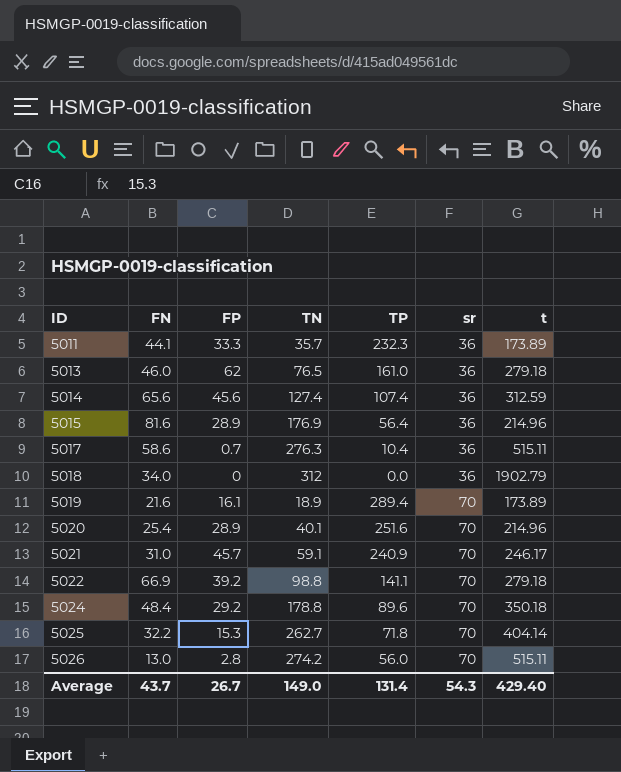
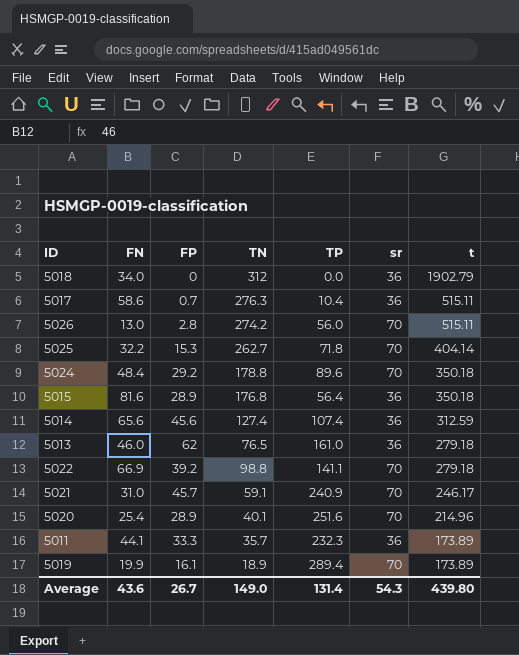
row order: ID ascending -> t descending
5015 | TN: 176.9 -> 176.8
5015 | t: 214.96 -> 350.18
5019 | FN: 21.6 -> 19.9
Average | FN: 43.7 -> 43.6
Average | t: 429.40 -> 439.80

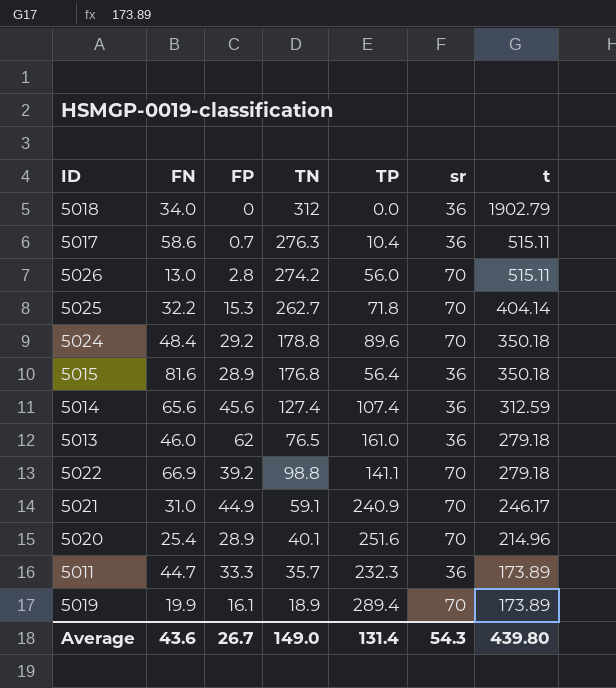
5021 | FP: 45.7 -> 44.9
5011 | FN: 44.1 -> 44.7

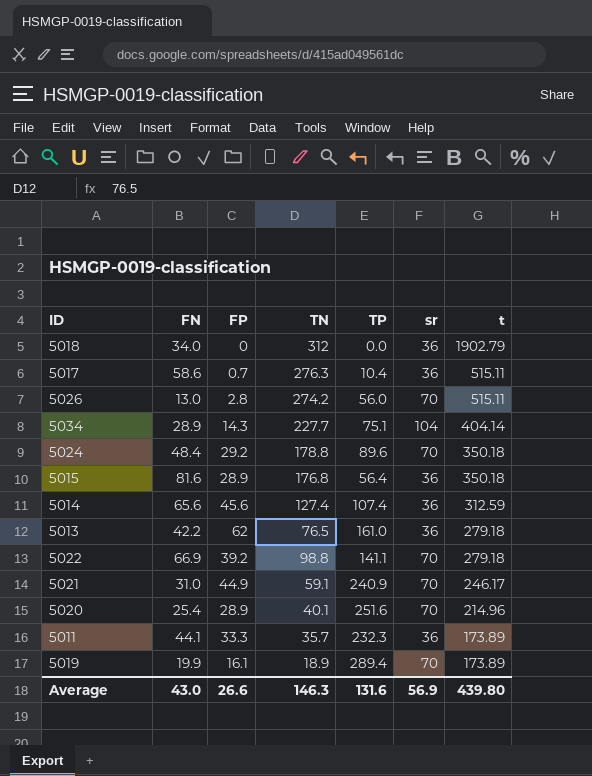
row 5025: 32.2 | 15.3 | 262.7 | 71.8 | 70 | 404.14 -> none
row 5034: none -> 28.9 | 14.3 | 227.7 | 75.1 | 104 | 404.14
5013 | FN: 46.0 -> 42.2
5011 | FN: 44.7 -> 44.1
Average | FN: 43.6 -> 43.0
Average | FP: 26.7 -> 26.6
Average | TN: 149.0 -> 146.3
Average | TP: 131.4 -> 131.6
Average | sr: 54.3 -> 56.9

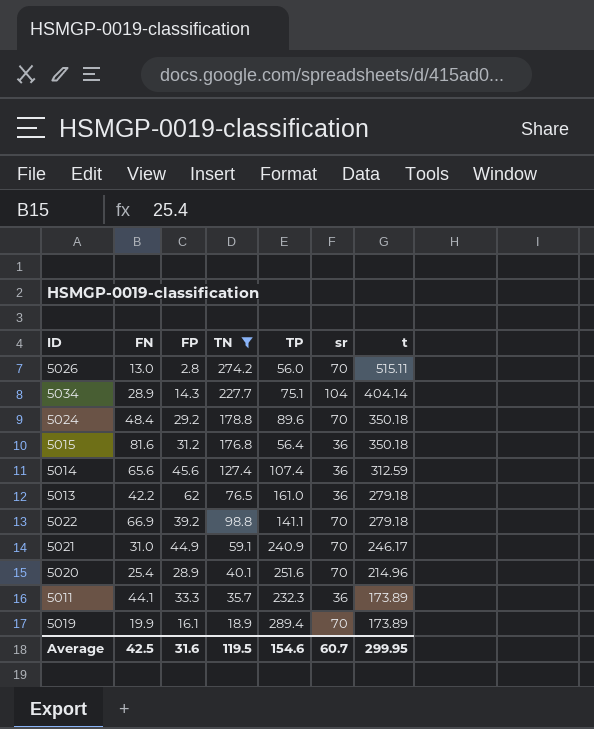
filter: none -> TN <= 274.2
5015 | FP: 28.9 -> 31.2
Average | FN: 43.0 -> 42.5
Average | FP: 26.6 -> 31.6
Average | TN: 146.3 -> 119.5
Average | TP: 131.6 -> 154.6
Average | sr: 56.9 -> 60.7
Average | t: 439.80 -> 299.95

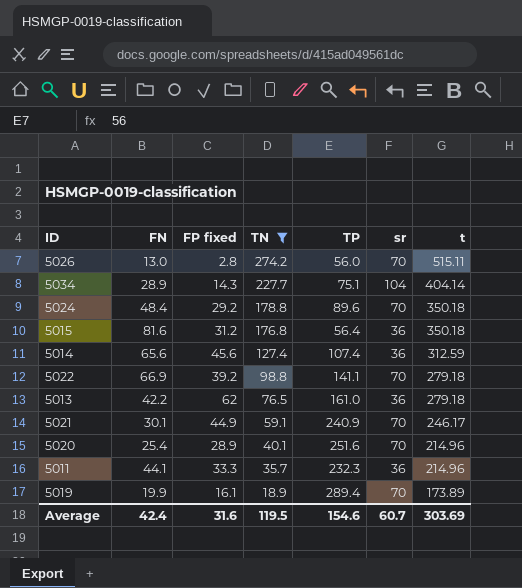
row order: t descending -> TN descending
column name: FP -> FP fixed
5021 | FN: 31.0 -> 30.1
5011 | t: 173.89 -> 214.96
Average | FN: 42.5 -> 42.4
Average | t: 299.95 -> 303.69

